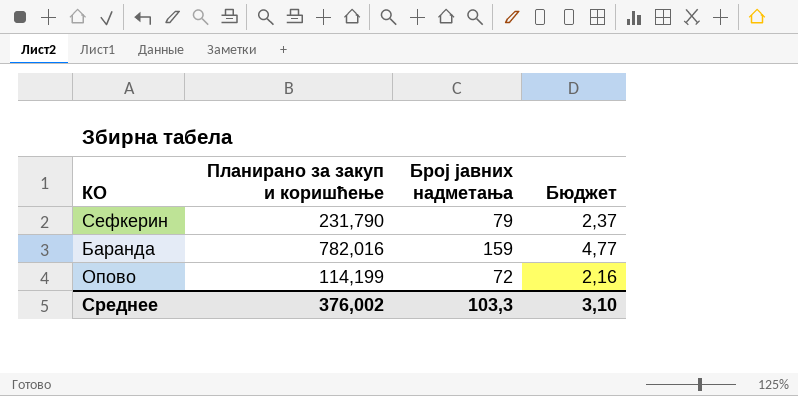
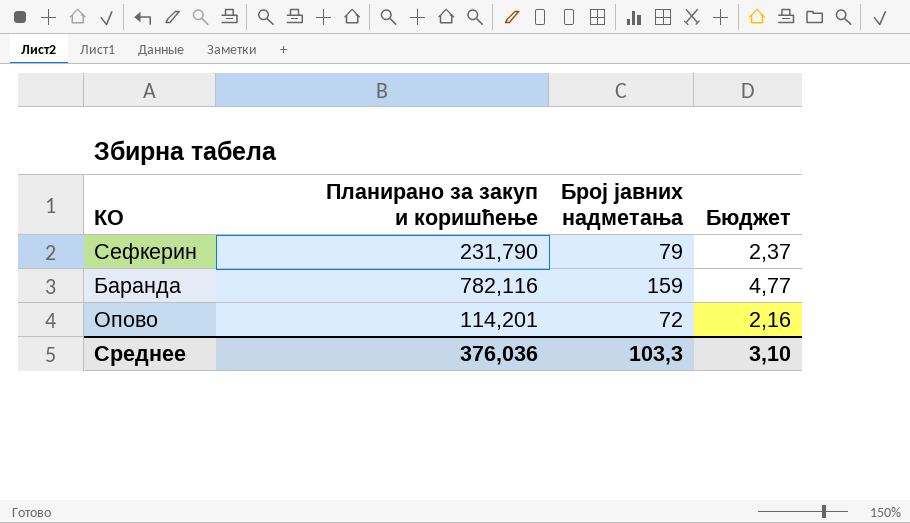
Баранда | Планирано за закуп и коришћење: 782,016 -> 782,116
Опово | Планирано за закуп и коришћење: 114,199 -> 114,201
Среднее | Планирано за закуп и коришћење: 376,002 -> 376,036

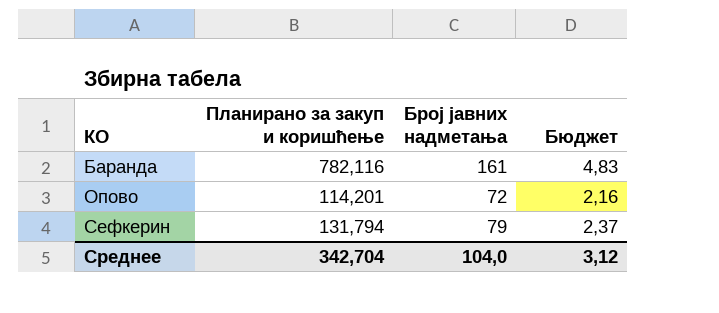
row order: none -> КО ascending
Баранда | Број јавних надметања: 159 -> 161
Баранда | Бюджет: 4,77 -> 4,83
Сефкерин | Планирано за закуп и коришћење: 231,790 -> 131,794
Среднее | Планирано за закуп и коришћење: 376,036 -> 342,704
Среднее | Број јавних надметања: 103,3 -> 104,0
Среднее | Бюджет: 3,10 -> 3,12

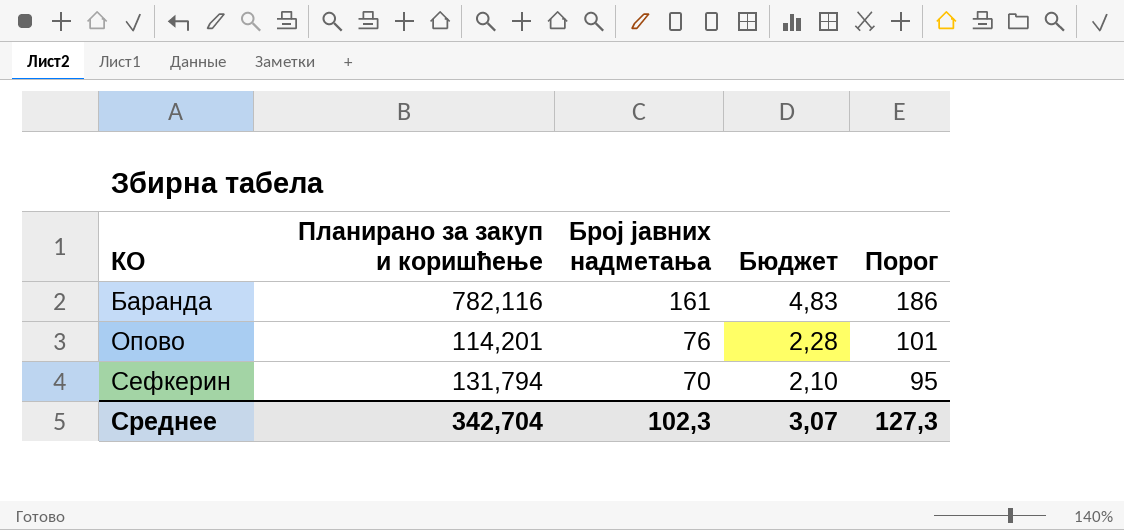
column Порог | formula: none -> [Број јавних надметања] + 25
Опово | Број јавних надметања: 72 -> 76
Опово | Бюджет: 2,16 -> 2,28
Сефкерин | Број јавних надметања: 79 -> 70
Сефкерин | Бюджет: 2,37 -> 2,10
Среднее | Број јавних надметања: 104,0 -> 102,3
Среднее | Бюджет: 3,12 -> 3,07

